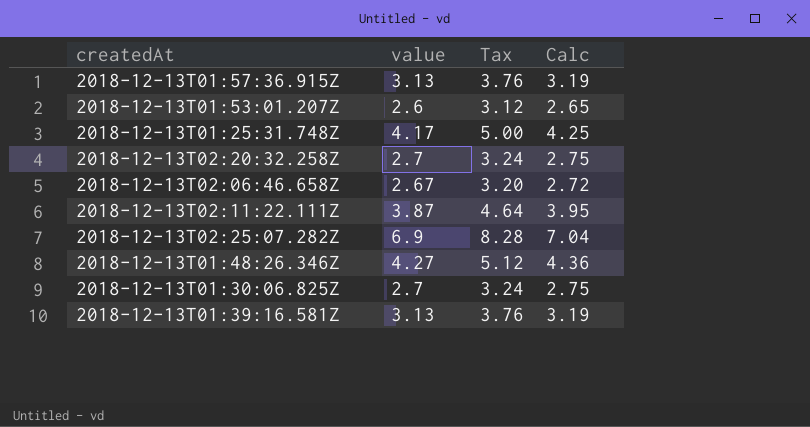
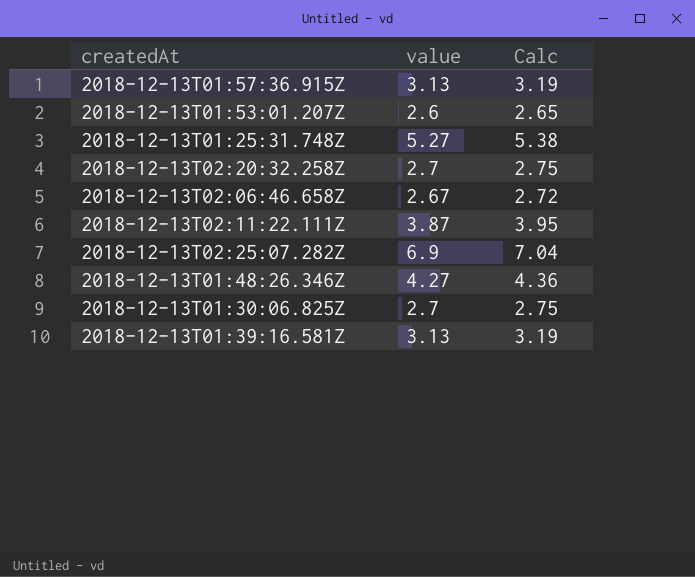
column Tax | formula: [value] * 1.2 -> none
2018-12-13T01:25:31.748Z | value: 4.17 -> 5.27
2018-12-13T01:25:31.748Z | Calc: 4.25 -> 5.38

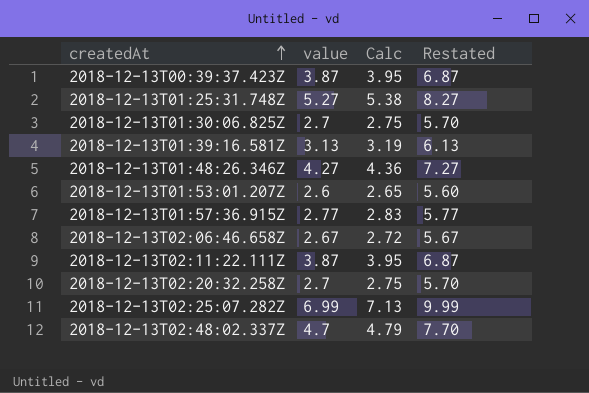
row order: none -> createdAt ascending
column Restated | formula: none -> [value] + 3
row 2018-12-13T00:39:37.423Z: none -> 3.87 | 3.95 | 6.87
2018-12-13T01:57:36.915Z | value: 3.13 -> 2.77
2018-12-13T01:57:36.915Z | Calc: 3.19 -> 2.83
2018-12-13T02:25:07.282Z | value: 6.9 -> 6.99
2018-12-13T02:25:07.282Z | Calc: 7.04 -> 7.13
row 2018-12-13T02:48:02.337Z: none -> 4.7 | 4.79 | 7.70

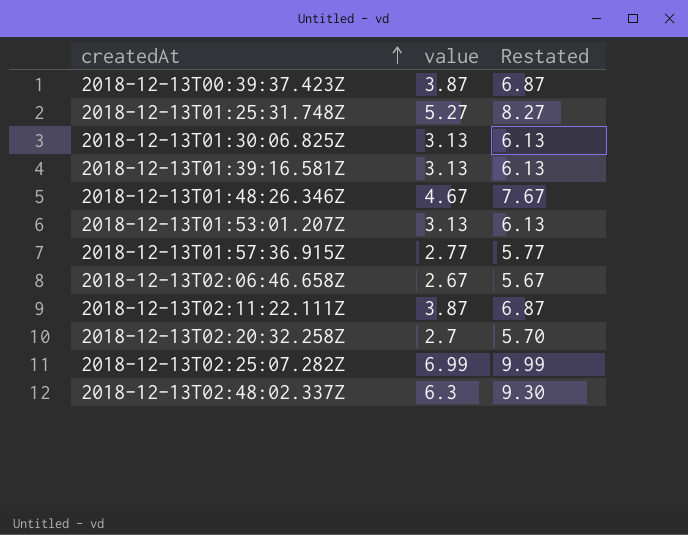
column Calc | formula: [value] * 1.02 -> none
2018-12-13T01:30:06.825Z | value: 2.7 -> 3.13
2018-12-13T01:30:06.825Z | Restated: 5.70 -> 6.13
2018-12-13T01:48:26.346Z | value: 4.27 -> 4.67
2018-12-13T01:48:26.346Z | Restated: 7.27 -> 7.67
2018-12-13T01:53:01.207Z | value: 2.6 -> 3.13
2018-12-13T01:53:01.207Z | Restated: 5.60 -> 6.13
2018-12-13T02:48:02.337Z | value: 4.7 -> 6.3
2018-12-13T02:48:02.337Z | Restated: 7.70 -> 9.30

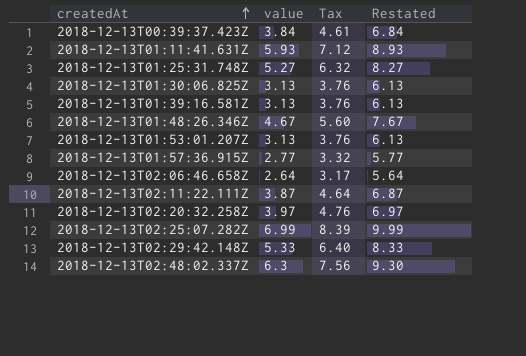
column Tax | formula: none -> [value] * 1.2
2018-12-13T00:39:37.423Z | value: 3.87 -> 3.84
2018-12-13T00:39:37.423Z | Restated: 6.87 -> 6.84
row 2018-12-13T01:11:41.631Z: none -> 5.93 | 7.12 | 8.93
2018-12-13T02:06:46.658Z | value: 2.67 -> 2.64
2018-12-13T02:06:46.658Z | Restated: 5.67 -> 5.64
2018-12-13T02:20:32.258Z | value: 2.7 -> 3.97
2018-12-13T02:20:32.258Z | Restated: 5.70 -> 6.97
row 2018-12-13T02:29:42.148Z: none -> 5.33 | 6.40 | 8.33

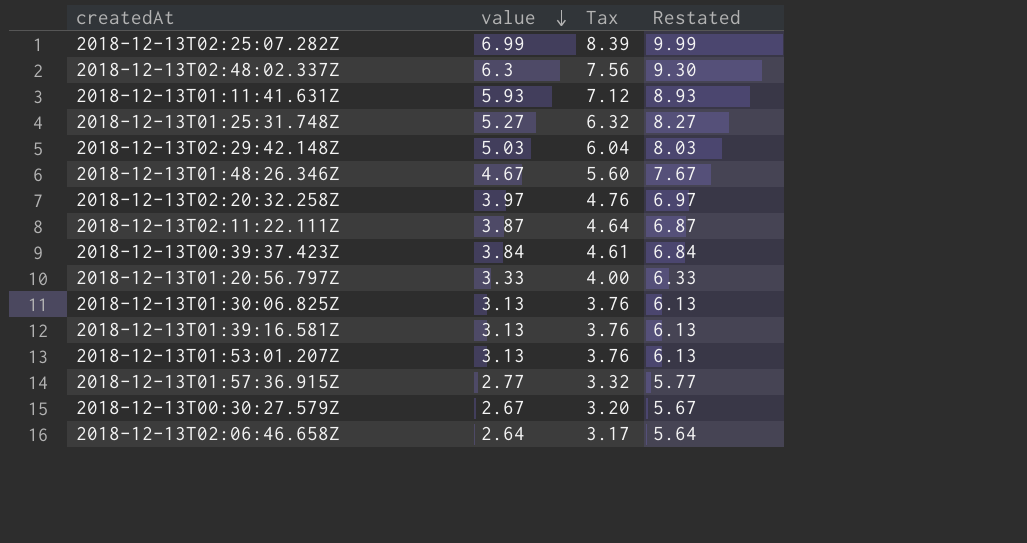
row order: createdAt ascending -> value descending
2018-12-13T02:29:42.148Z | value: 5.33 -> 5.03
2018-12-13T02:29:42.148Z | Tax: 6.40 -> 6.04
2018-12-13T02:29:42.148Z | Restated: 8.33 -> 8.03
row 2018-12-13T01:20:56.797Z: none -> 3.33 | 4.00 | 6.33
row 2018-12-13T00:30:27.579Z: none -> 2.67 | 3.20 | 5.67

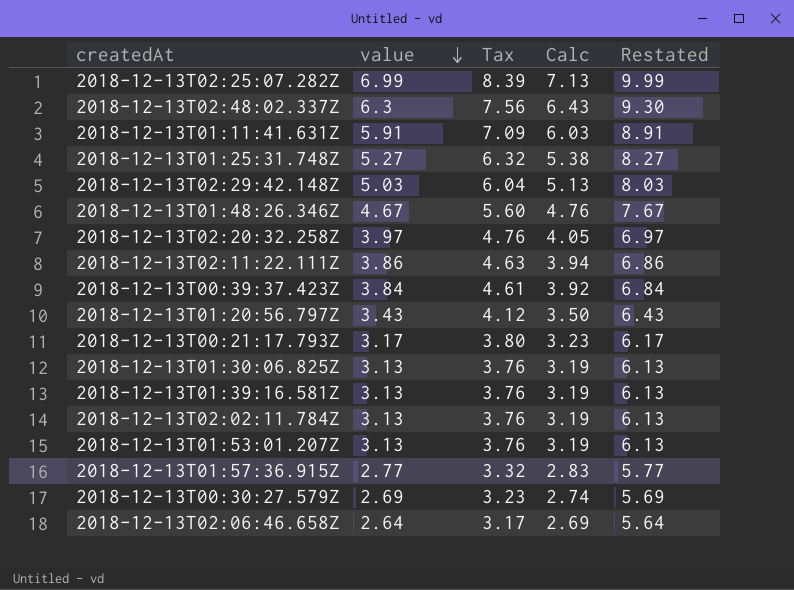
column Calc | formula: none -> [value] * 1.02
2018-12-13T01:11:41.631Z | value: 5.93 -> 5.91
2018-12-13T01:11:41.631Z | Tax: 7.12 -> 7.09
2018-12-13T01:11:41.631Z | Restated: 8.93 -> 8.91
2018-12-13T02:11:22.111Z | value: 3.87 -> 3.86
2018-12-13T02:11:22.111Z | Tax: 4.64 -> 4.63
2018-12-13T02:11:22.111Z | Restated: 6.87 -> 6.86
2018-12-13T01:20:56.797Z | value: 3.33 -> 3.43
2018-12-13T01:20:56.797Z | Tax: 4.00 -> 4.12
2018-12-13T01:20:56.797Z | Restated: 6.33 -> 6.43
row 2018-12-13T00:21:17.793Z: none -> 3.17 | 3.80 | 3.23 | 6.17
row 2018-12-13T02:02:11.784Z: none -> 3.13 | 3.76 | 3.19 | 6.13
2018-12-13T00:30:27.579Z | value: 2.67 -> 2.69
2018-12-13T00:30:27.579Z | Tax: 3.20 -> 3.23
2018-12-13T00:30:27.579Z | Restated: 5.67 -> 5.69

